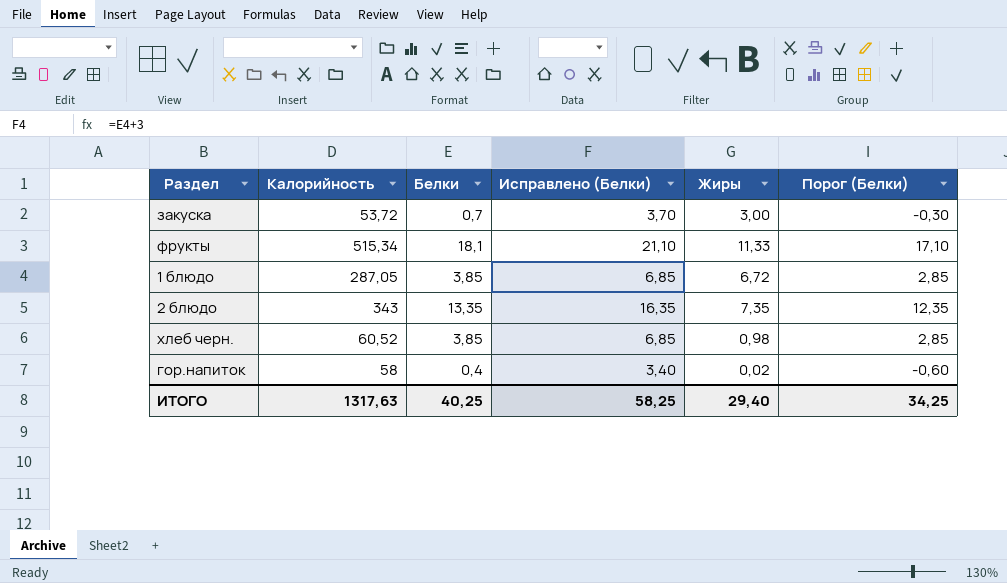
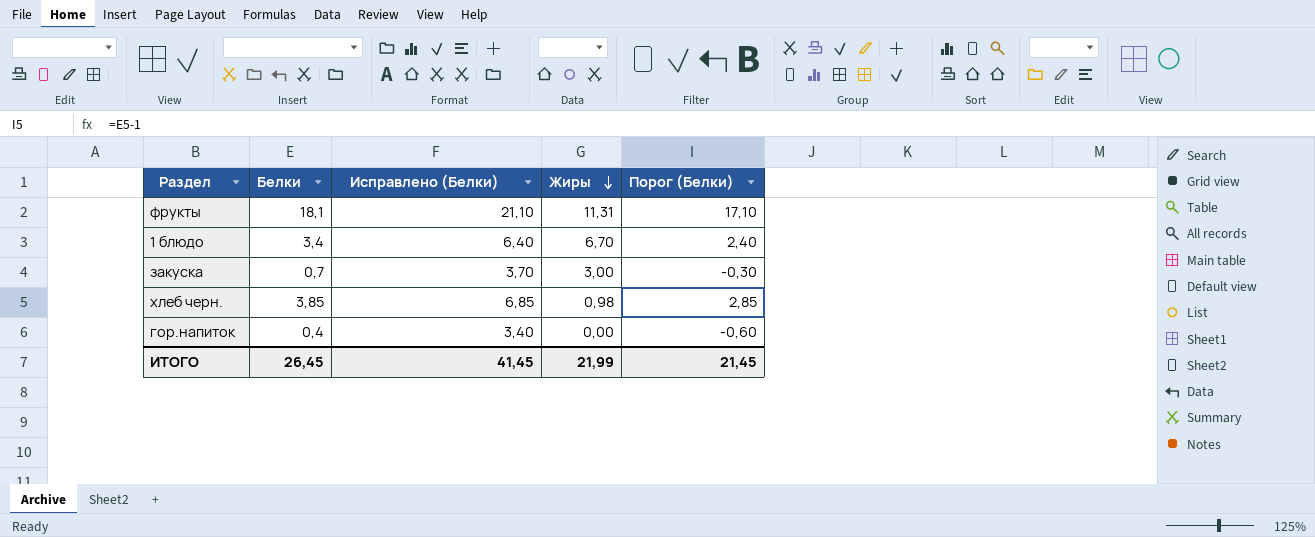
row order: none -> Жиры descending
column Калорийность | position: 2 -> none
row 2 блюдо: 343 | 13,35 | 16,35 | 7,35 | 12,35 -> none
фрукты | Жиры: 11,33 -> 11,31
1 блюдо | Белки: 3,85 -> 3,4
1 блюдо | Исправлено (Белки): 6,85 -> 6,40
1 блюдо | Жиры: 6,72 -> 6,70
1 блюдо | Порог (Белки): 2,85 -> 2,40
гор.напиток | Жиры: 0,02 -> 0,00
ИТОГО | Белки: 40,25 -> 26,45
ИТОГО | Исправлено (Белки): 58,25 -> 41,45
ИТОГО | Жиры: 29,40 -> 21,99
ИТОГО | Порог (Белки): 34,25 -> 21,45

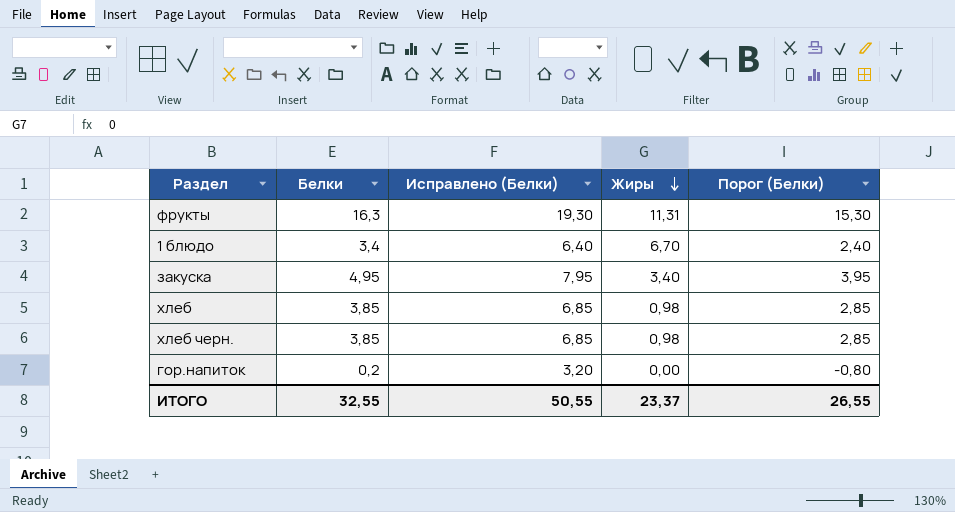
фрукты | Белки: 18,1 -> 16,3
фрукты | Исправлено (Белки): 21,10 -> 19,30
фрукты | Порог (Белки): 17,10 -> 15,30
закуска | Белки: 0,7 -> 4,95
закуска | Исправлено (Белки): 3,70 -> 7,95
закуска | Жиры: 3,00 -> 3,40
закуска | Порог (Белки): -0,30 -> 3,95
row хлеб: none -> 3,85 | 6,85 | 0,98 | 2,85
гор.напиток | Белки: 0,4 -> 0,2
гор.напиток | Исправлено (Белки): 3,40 -> 3,20
гор.напиток | Порог (Белки): -0,60 -> -0,80
ИТОГО | Белки: 26,45 -> 32,55
ИТОГО | Исправлено (Белки): 41,45 -> 50,55
ИТОГО | Жиры: 21,99 -> 23,37
ИТОГО | Порог (Белки): 21,45 -> 26,55

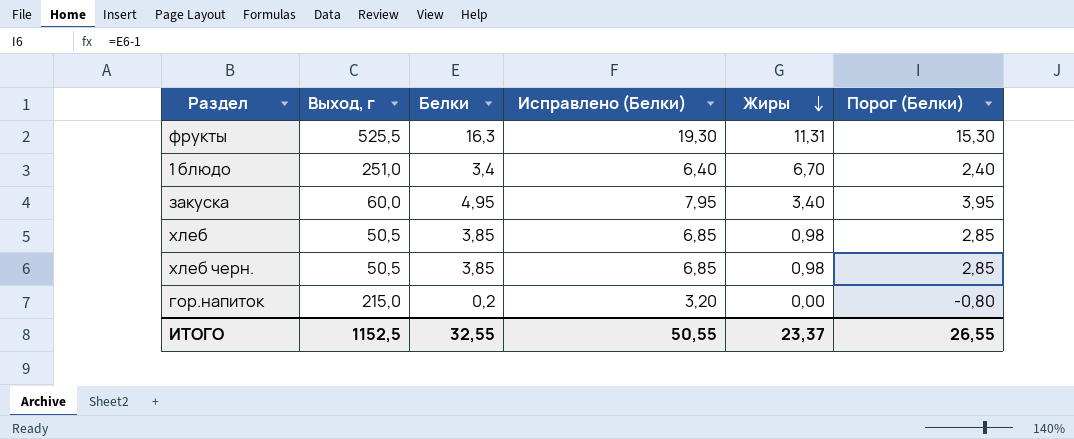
column Выход, г | position: none -> 2

